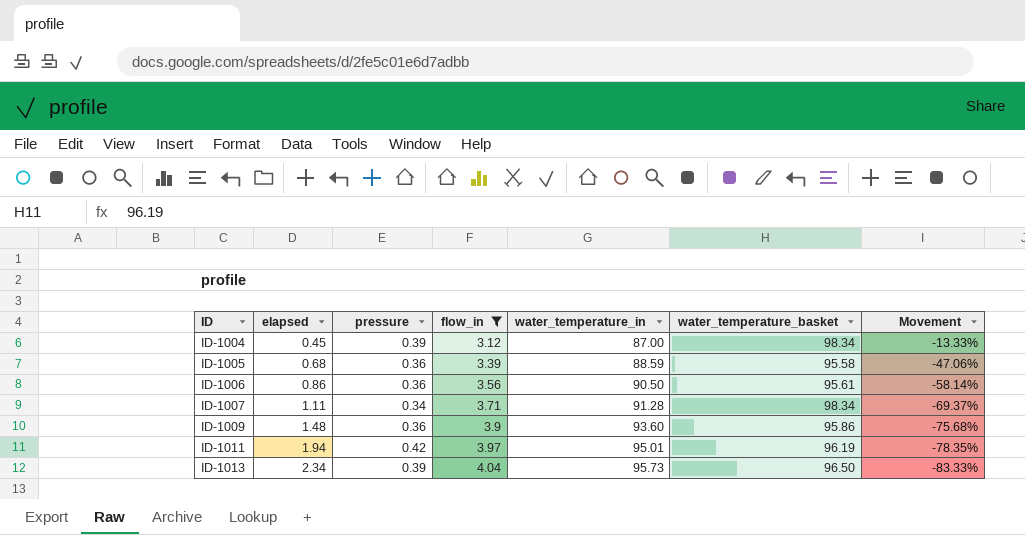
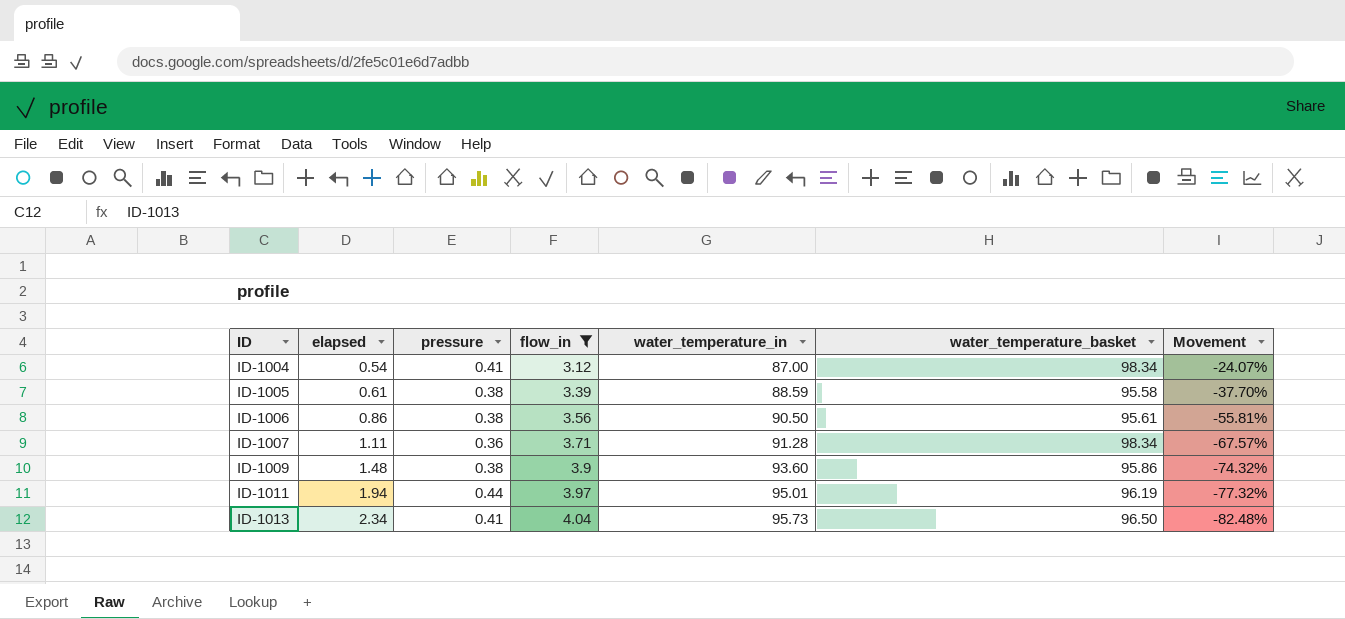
ID-1004 | elapsed: 0.45 -> 0.54
ID-1004 | pressure: 0.39 -> 0.41
ID-1004 | Movement: -13.33% -> -24.07%
ID-1005 | elapsed: 0.68 -> 0.61
ID-1005 | pressure: 0.36 -> 0.38
ID-1005 | Movement: -47.06% -> -37.70%
ID-1006 | pressure: 0.36 -> 0.38
ID-1006 | Movement: -58.14% -> -55.81%
ID-1007 | pressure: 0.34 -> 0.36
ID-1007 | Movement: -69.37% -> -67.57%
ID-1009 | pressure: 0.36 -> 0.38
ID-1009 | Movement: -75.68% -> -74.32%
ID-1011 | pressure: 0.42 -> 0.44
ID-1011 | Movement: -78.35% -> -77.32%
ID-1013 | pressure: 0.39 -> 0.41
ID-1013 | Movement: -83.33% -> -82.48%

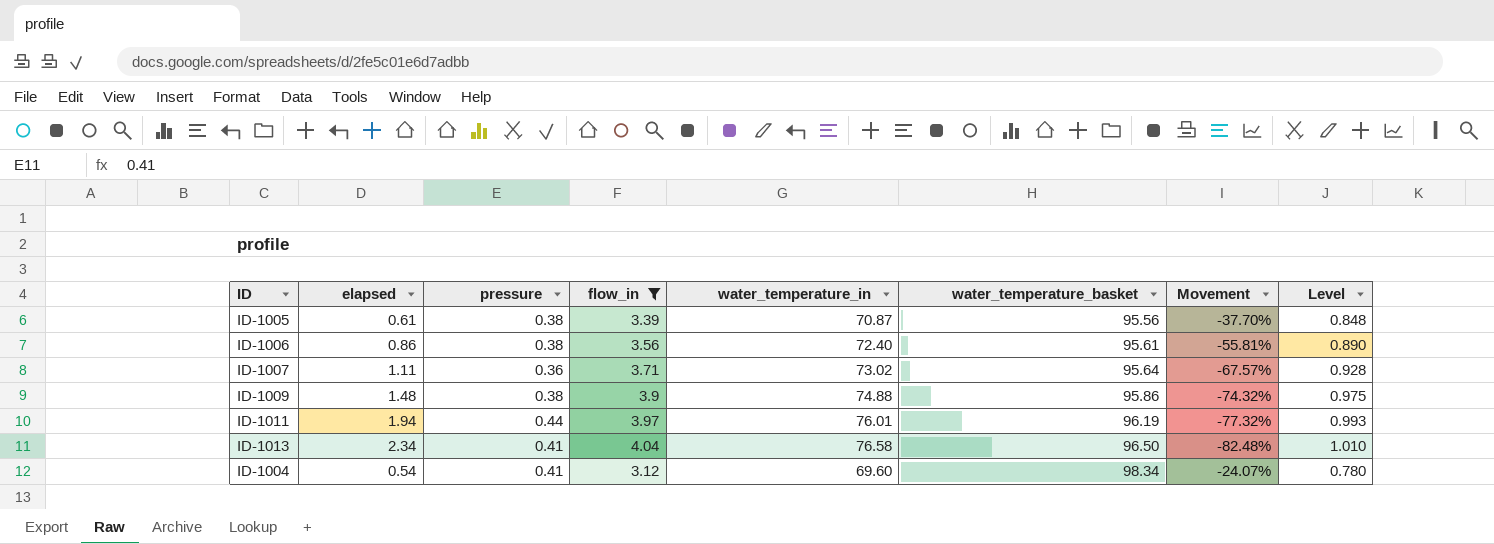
row order: ID ascending -> water_temperature_basket ascending
column Level | formula: none -> [flow_in] * 0.25
ID-1005 | water_temperature_in: 88.59 -> 70.87
ID-1005 | water_temperature_basket: 95.58 -> 95.56
ID-1006 | water_temperature_in: 90.50 -> 72.40
ID-1007 | water_temperature_in: 91.28 -> 73.02
ID-1007 | water_temperature_basket: 98.34 -> 95.64
ID-1009 | water_temperature_in: 93.60 -> 74.88
ID-1011 | water_temperature_in: 95.01 -> 76.01
ID-1013 | water_temperature_in: 95.73 -> 76.58
ID-1004 | water_temperature_in: 87.00 -> 69.60

